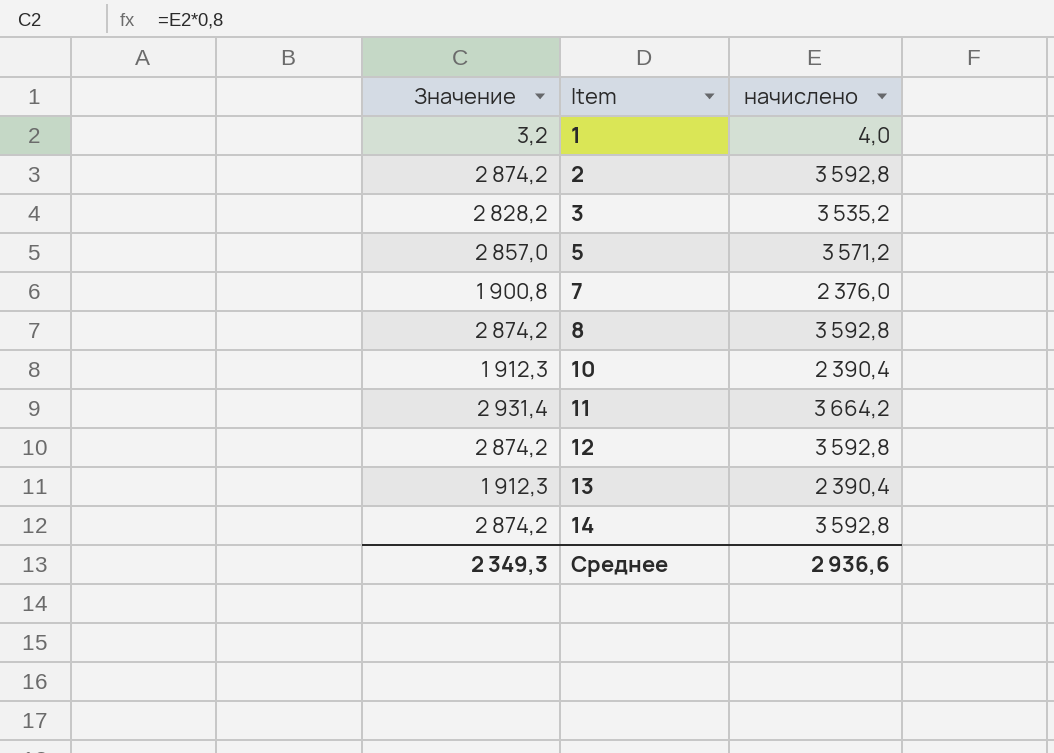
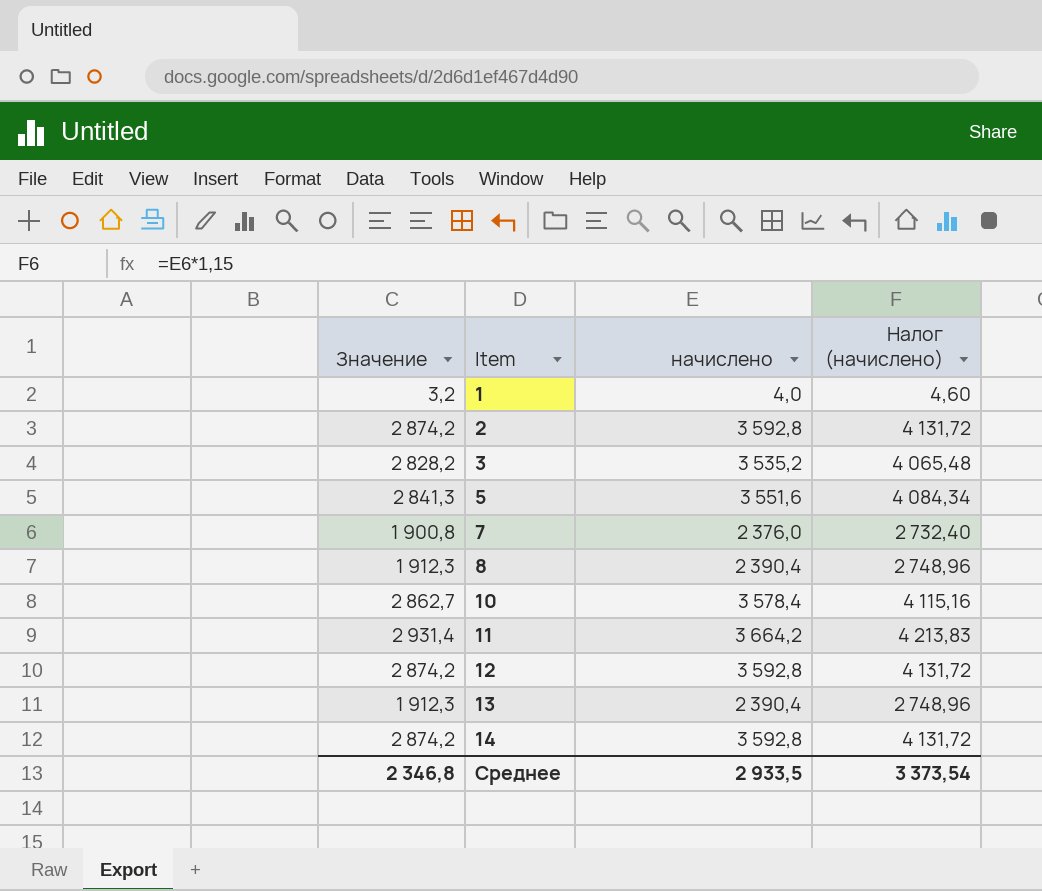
column Налог (начислено) | formula: none -> [начислено] * 1,15
5 | Значение: 2 857,0 -> 2 841,3
5 | начислено: 3 571,2 -> 3 551,6
8 | Значение: 2 874,2 -> 1 912,3
8 | начислено: 3 592,8 -> 2 390,4
10 | Значение: 1 912,3 -> 2 862,7
10 | начислено: 2 390,4 -> 3 578,4
Среднее | Значение: 2 349,3 -> 2 346,8
Среднее | начислено: 2 936,6 -> 2 933,5

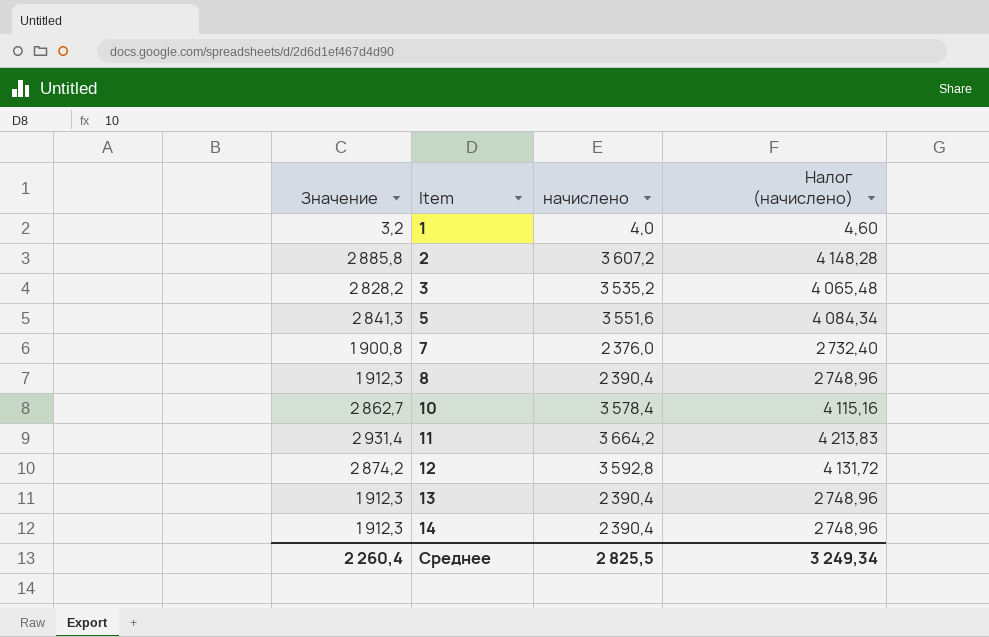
2 | Значение: 2 874,2 -> 2 885,8
2 | начислено: 3 592,8 -> 3 607,2
2 | Налог (начислено): 4 131,72 -> 4 148,28
14 | Значение: 2 874,2 -> 1 912,3
14 | начислено: 3 592,8 -> 2 390,4
14 | Налог (начислено): 4 131,72 -> 2 748,96
Среднее | Значение: 2 346,8 -> 2 260,4
Среднее | начислено: 2 933,5 -> 2 825,5
Среднее | Налог (начислено): 3 373,54 -> 3 249,34

